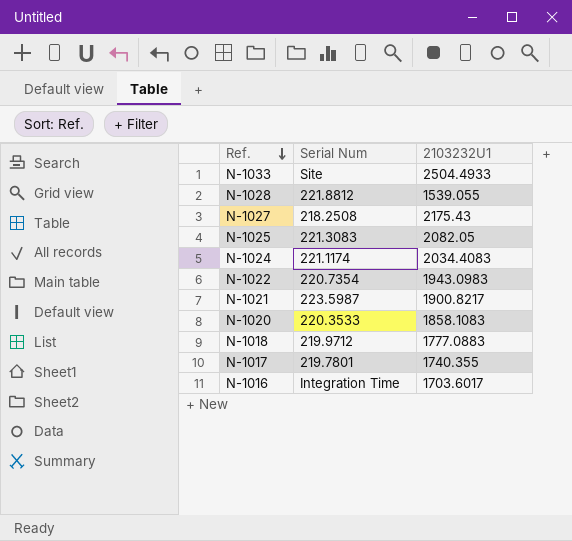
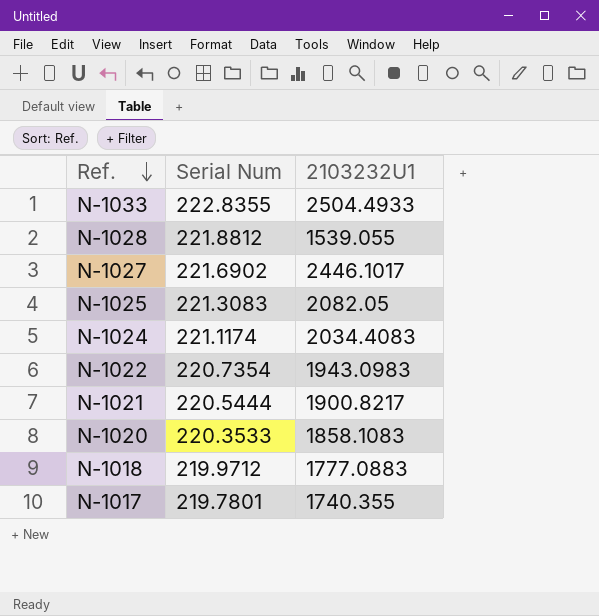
row N-1016: Integration Time | 1703.6017 -> none
N-1033 | Serial Num: Site -> 222.8355
N-1027 | Serial Num: 218.2508 -> 221.6902
N-1027 | 2103232U1: 2175.43 -> 2446.1017
N-1021 | Serial Num: 223.5987 -> 220.5444

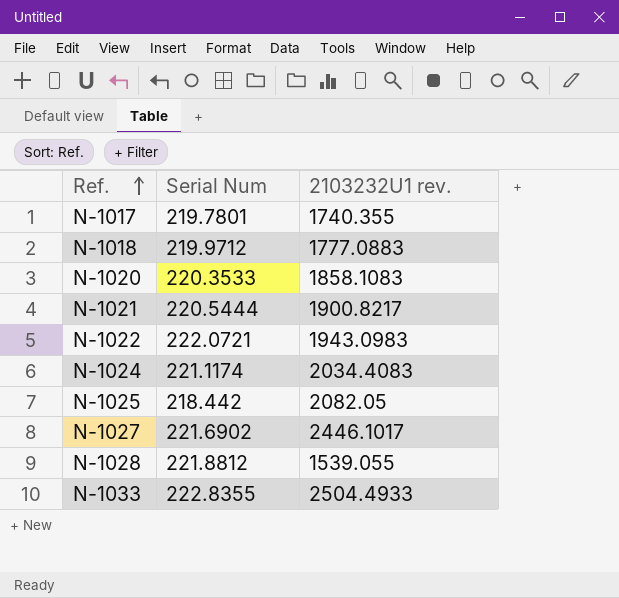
row order: Ref. descending -> Ref. ascending
column name: 2103232U1 -> 2103232U1 rev.
N-1022 | Serial Num: 220.7354 -> 222.0721
N-1025 | Serial Num: 221.3083 -> 218.442

